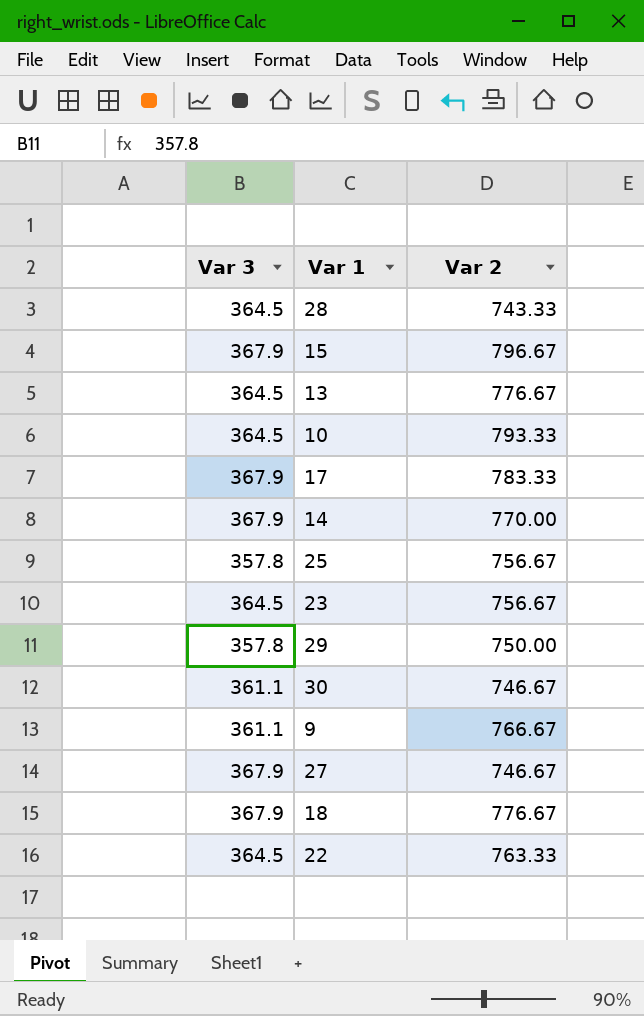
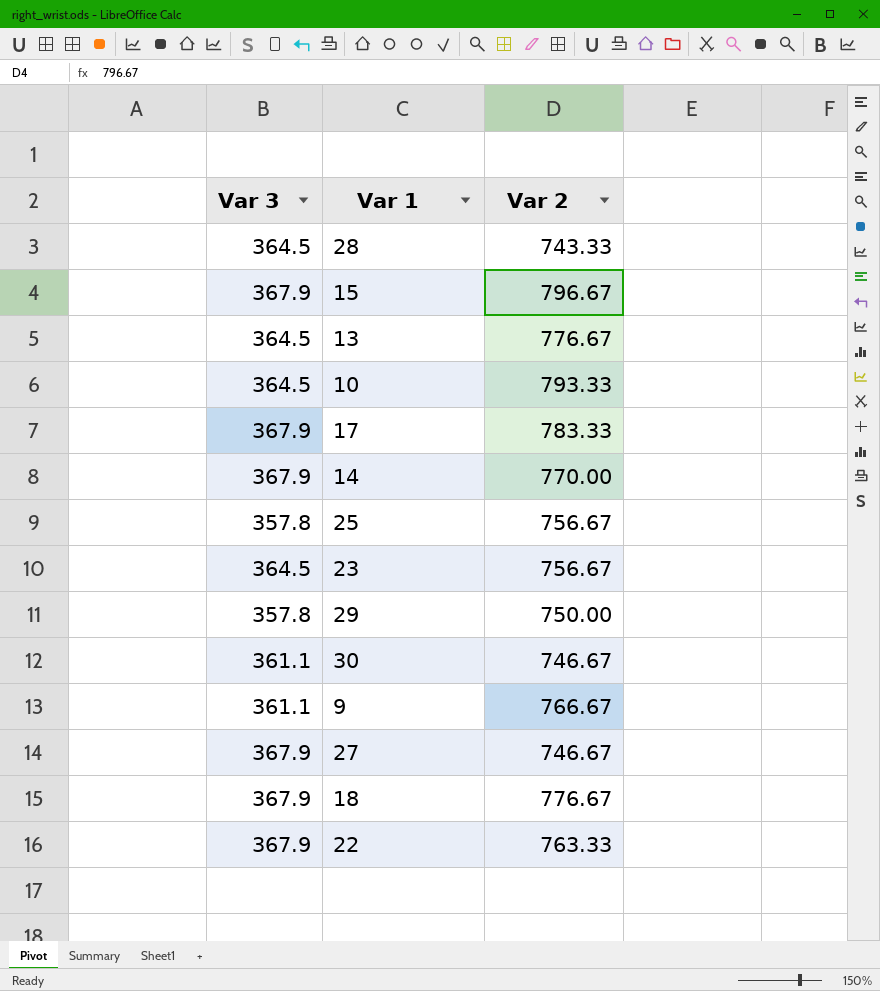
22 | Var 3: 364.5 -> 367.9

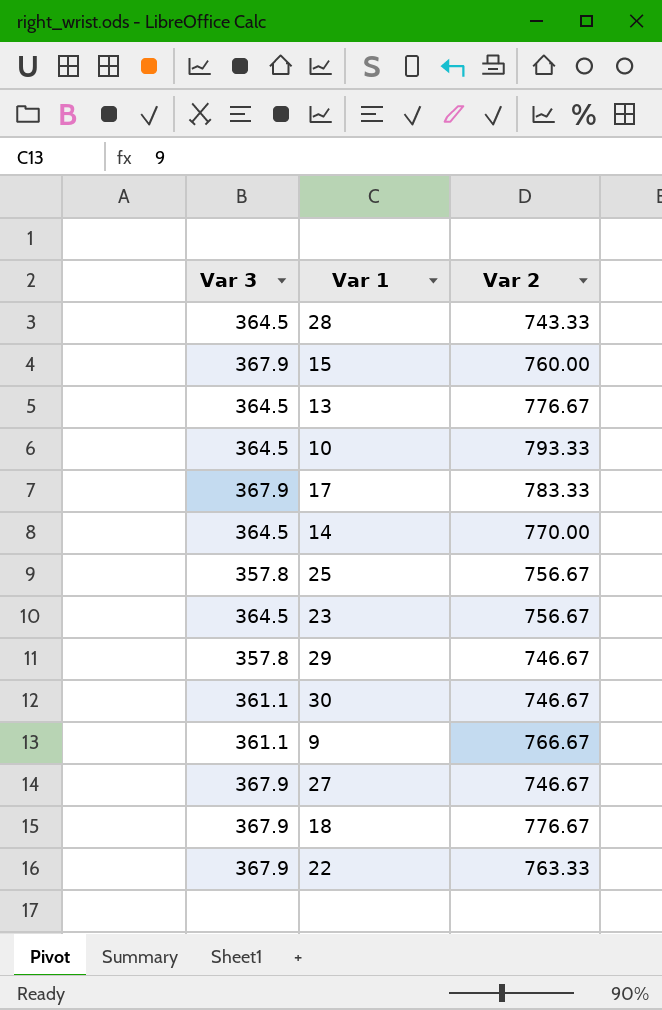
15 | Var 2: 796.67 -> 760.00
14 | Var 3: 367.9 -> 364.5
29 | Var 2: 750.00 -> 746.67

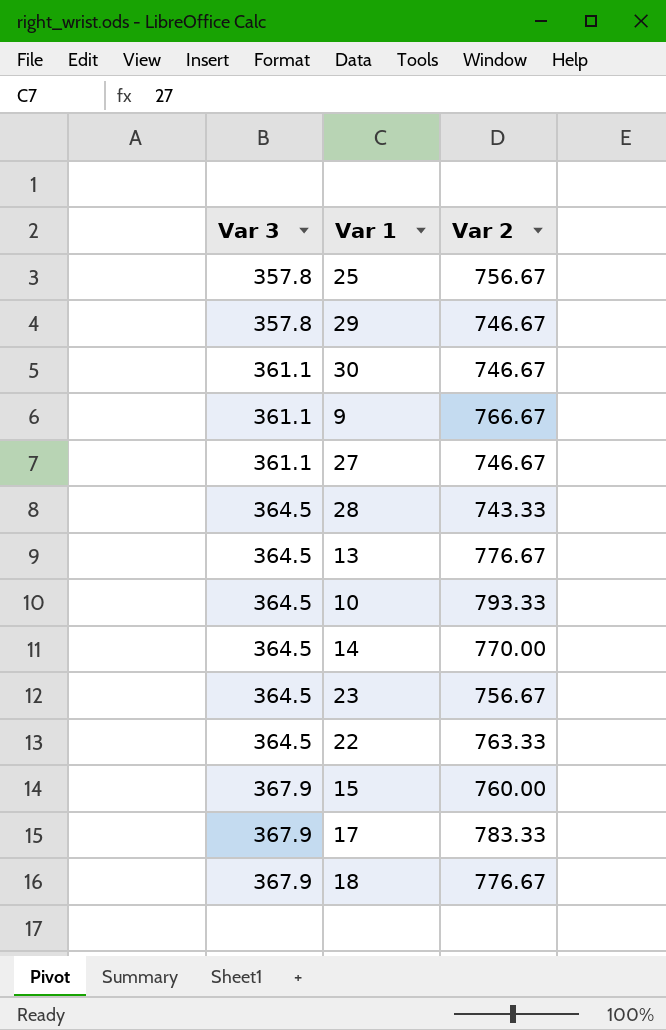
row order: none -> Var 3 ascending
27 | Var 3: 367.9 -> 361.1
22 | Var 3: 367.9 -> 364.5

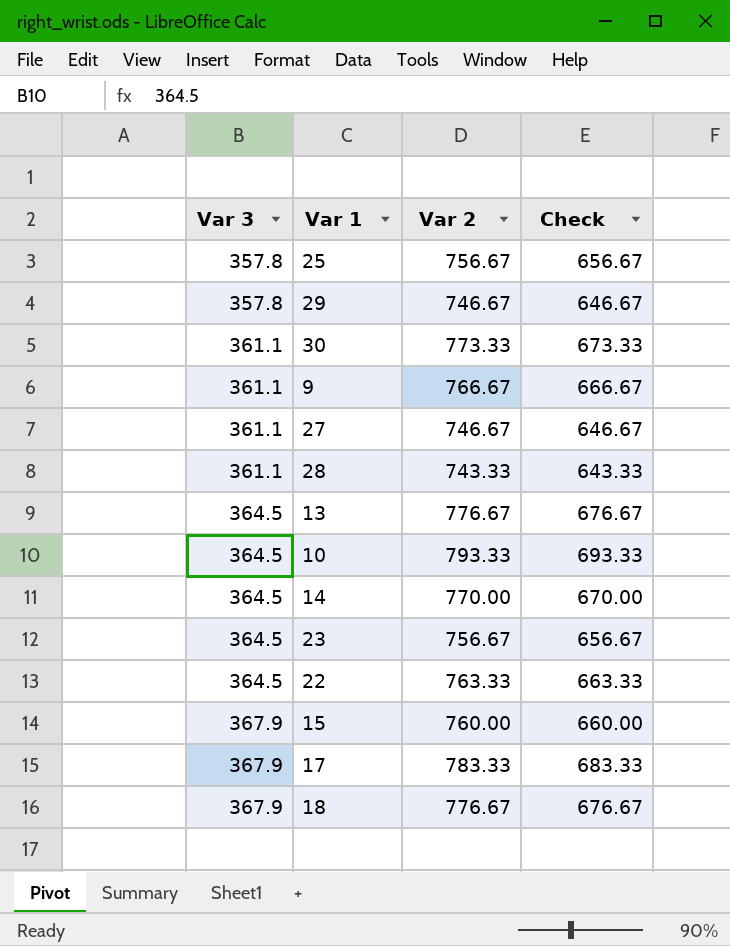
column Check | formula: none -> [Var 2] - 100
30 | Var 2: 746.67 -> 773.33
28 | Var 3: 364.5 -> 361.1

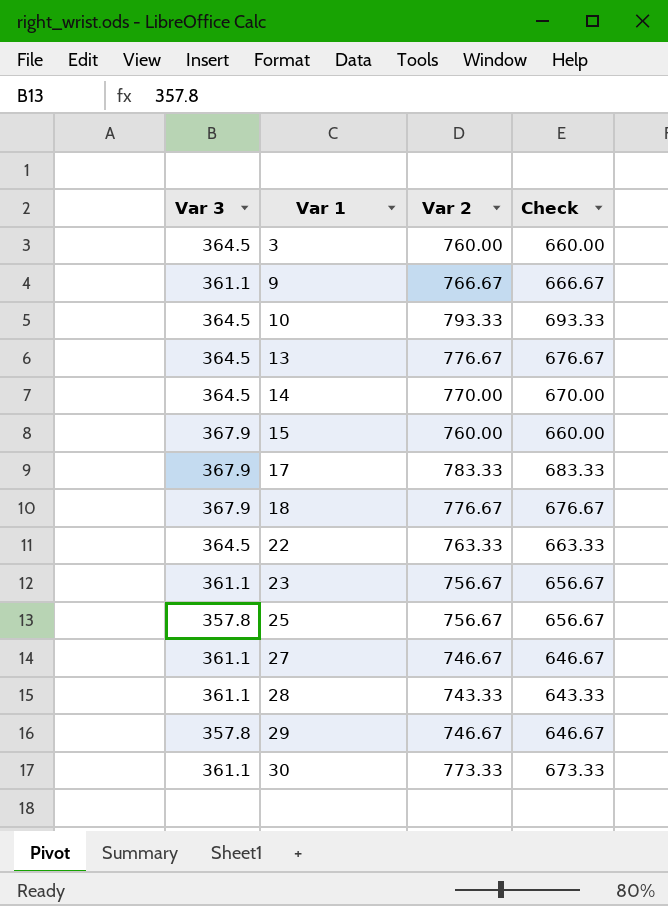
row order: Var 3 ascending -> Var 1 ascending
row 3: none -> 364.5 | 760.00 | 660.00
23 | Var 3: 364.5 -> 361.1

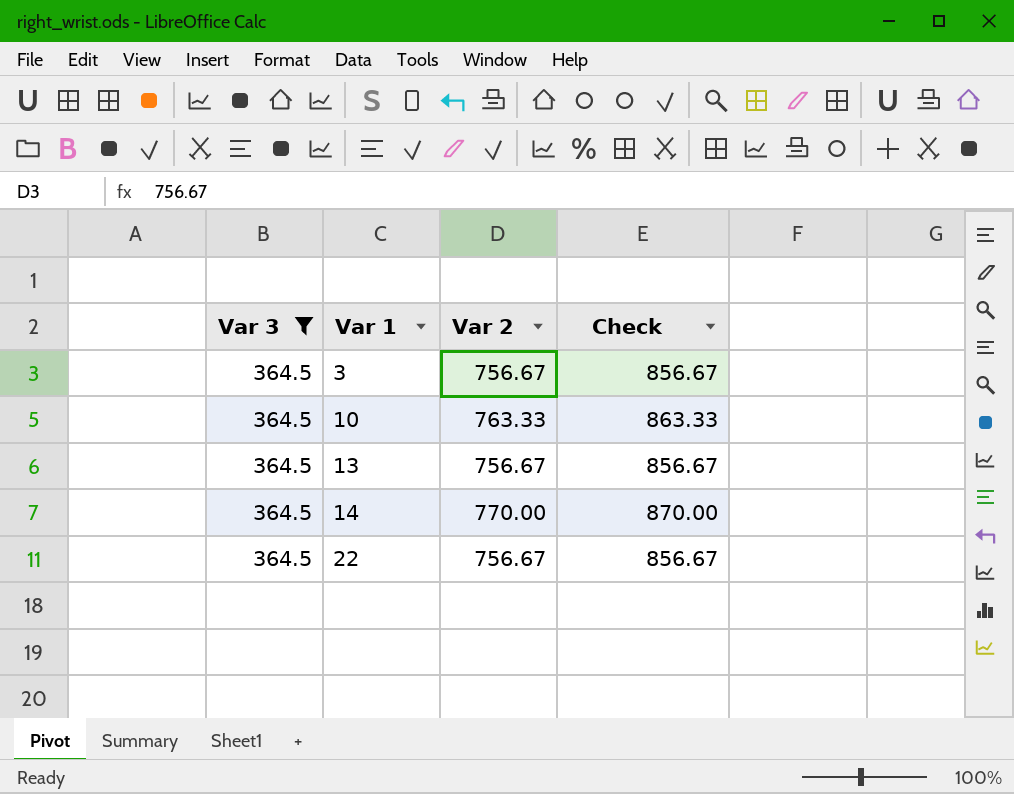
filter: none -> Var 3 = 364.5
column Check | formula: [Var 2] - 100 -> [Var 2] + 100
3 | Var 2: 760.00 -> 756.67
10 | Var 2: 793.33 -> 763.33
13 | Var 2: 776.67 -> 756.67
22 | Var 2: 763.33 -> 756.67

